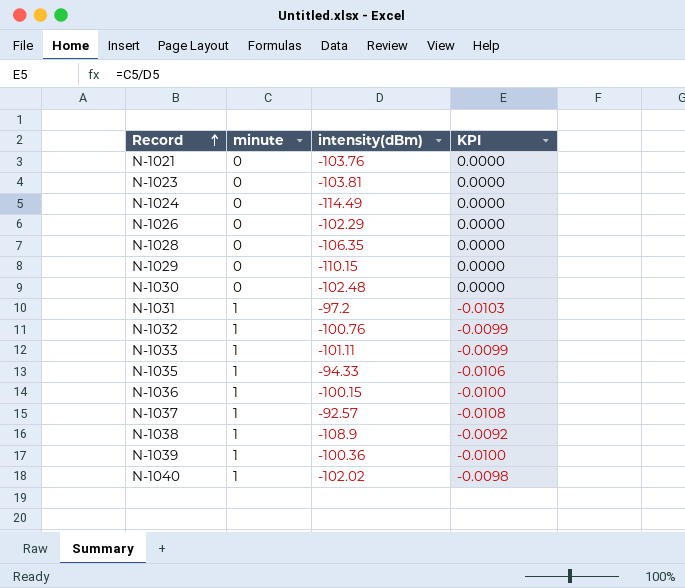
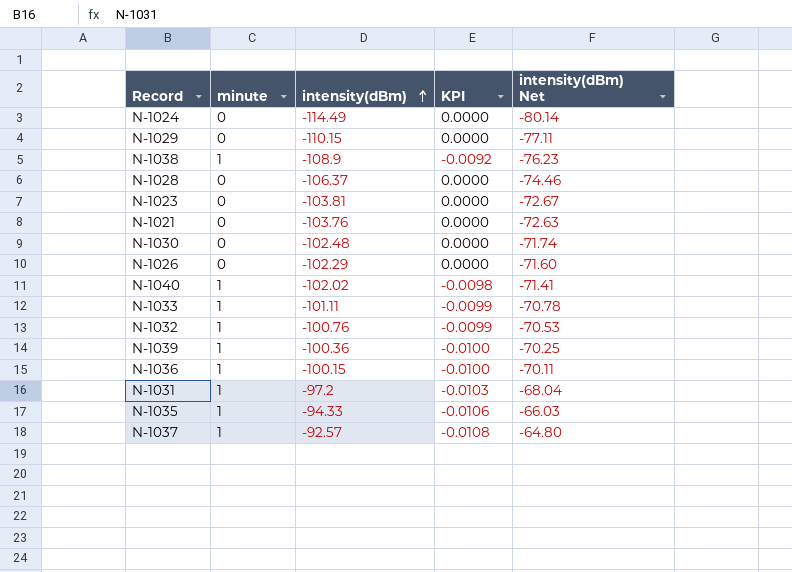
row order: Record ascending -> intensity(dBm) ascending
column intensity(dBm) Net | formula: none -> [intensity(dBm)] * 0.7
N-1028 | intensity(dBm): -106.35 -> -106.37

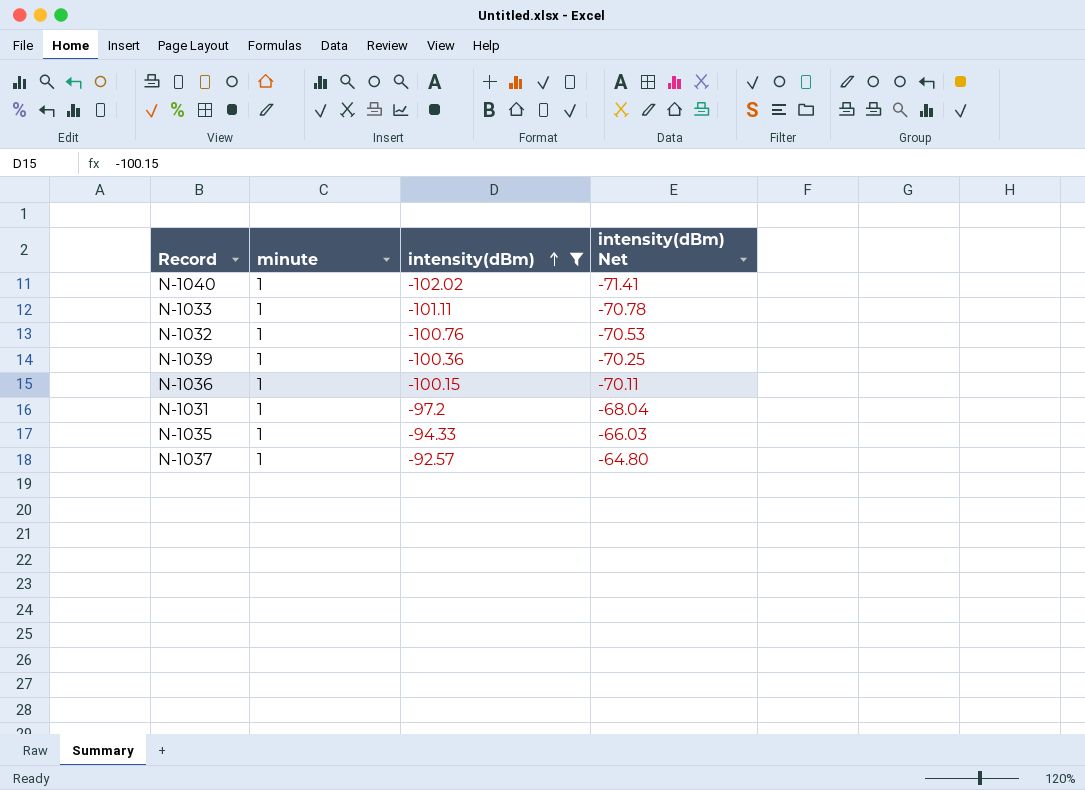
filter: none -> intensity(dBm) >= -102.02
column KPI | formula: [minute] / [intensity(dBm)] -> none

